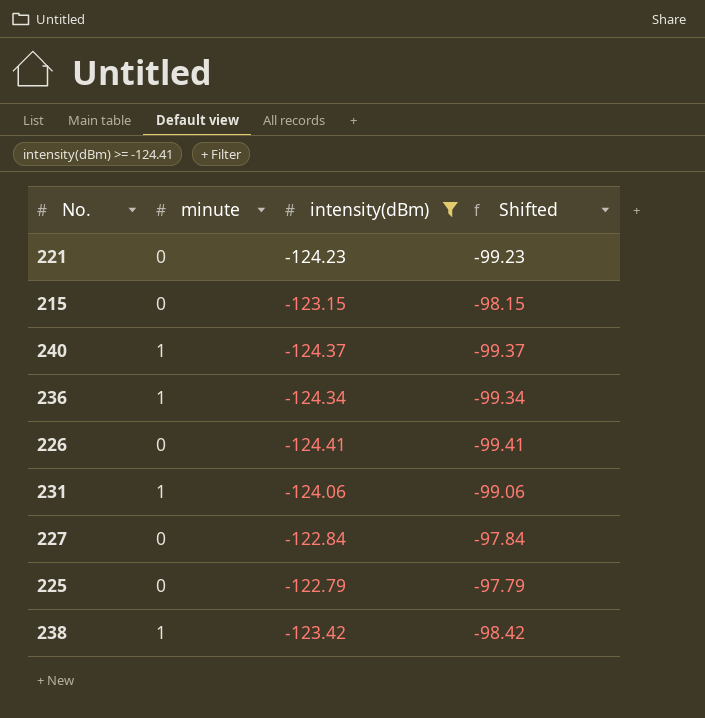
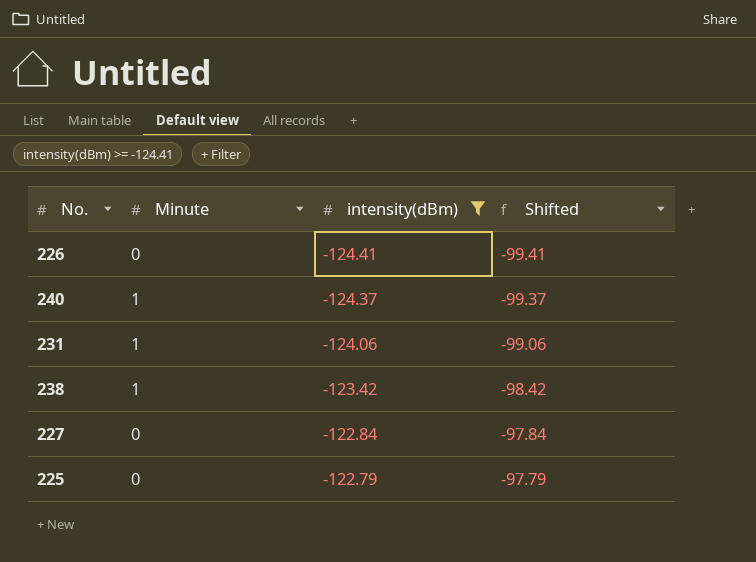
row order: none -> intensity(dBm) ascending
column name: minute -> Minute
row 221: 0 | -124.23 | -99.23 -> none
row 215: 0 | -123.15 | -98.15 -> none
row 236: 1 | -124.34 | -99.34 -> none

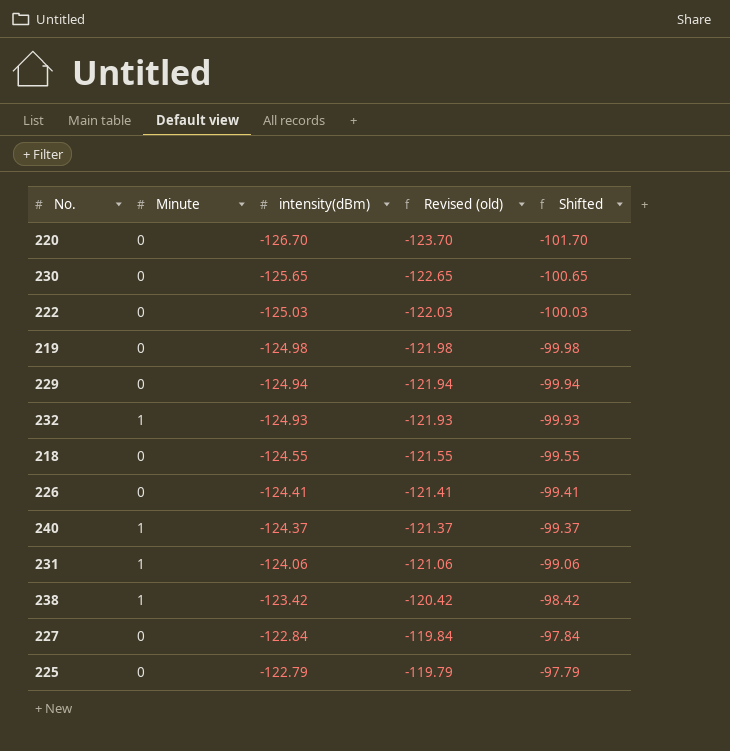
filter: intensity(dBm) >= -124.41 -> none
column Revised (old) | formula: none -> [intensity(dBm)] + 3

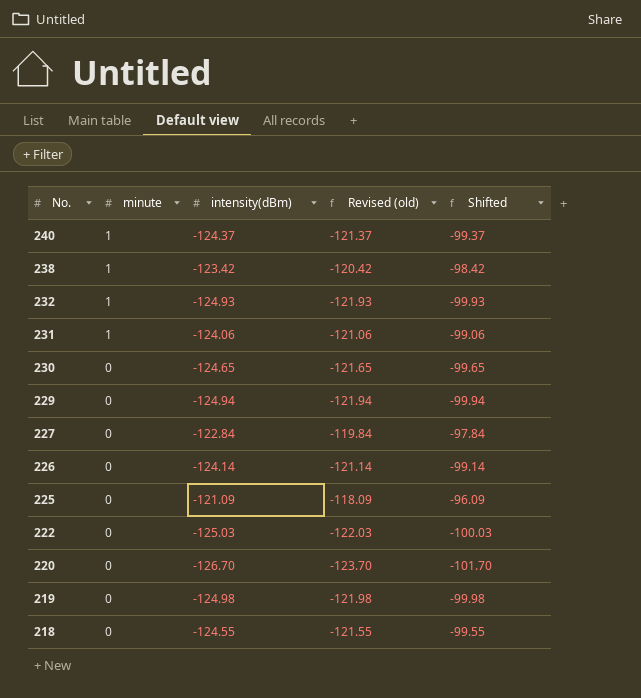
row order: intensity(dBm) ascending -> No. descending
column name: Minute -> minute
230 | intensity(dBm): -125.65 -> -124.65
230 | Revised (old): -122.65 -> -121.65
230 | Shifted: -100.65 -> -99.65
226 | intensity(dBm): -124.41 -> -124.14
226 | Revised (old): -121.41 -> -121.14
226 | Shifted: -99.41 -> -99.14
225 | intensity(dBm): -122.79 -> -121.09
225 | Revised (old): -119.79 -> -118.09
225 | Shifted: -97.79 -> -96.09

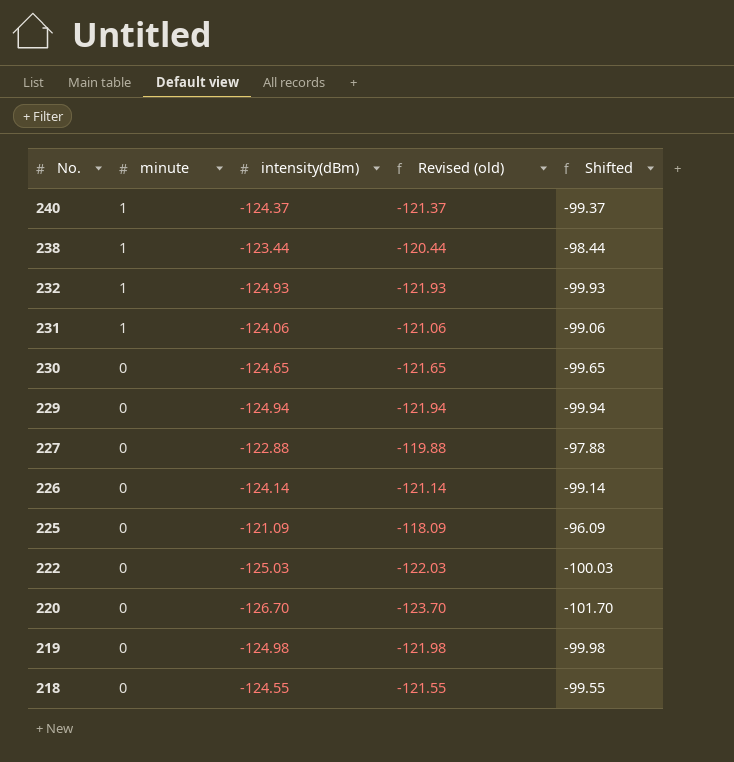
238 | intensity(dBm): -123.42 -> -123.44
238 | Revised (old): -120.42 -> -120.44
238 | Shifted: -98.42 -> -98.44
227 | intensity(dBm): -122.84 -> -122.88
227 | Revised (old): -119.84 -> -119.88
227 | Shifted: -97.84 -> -97.88

